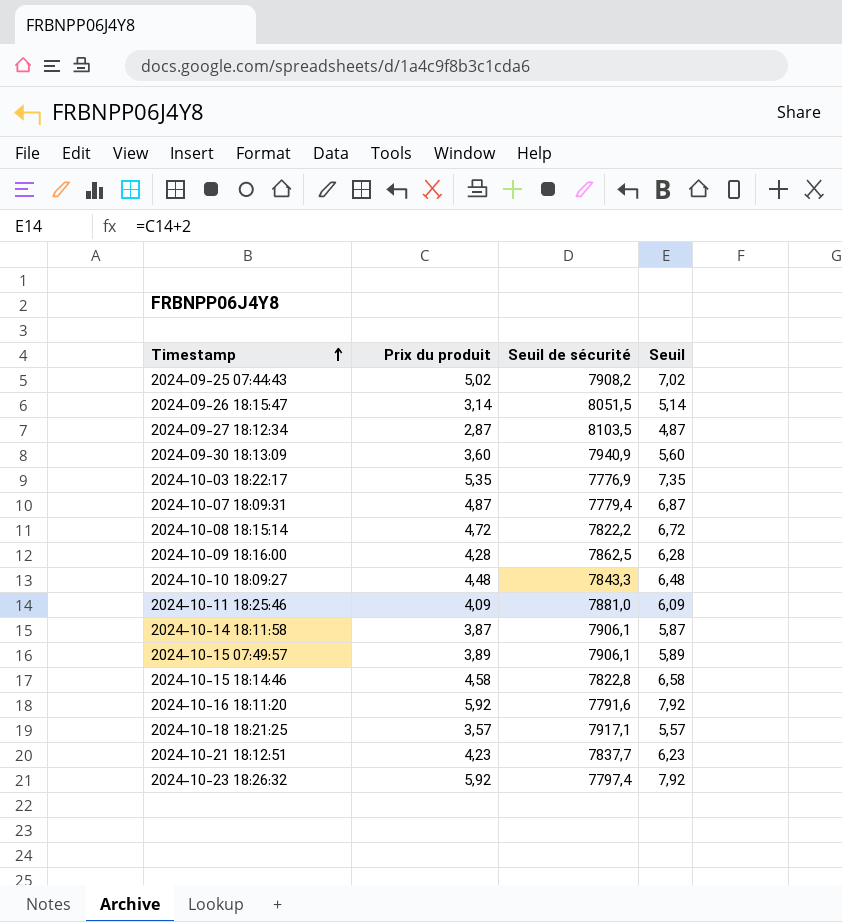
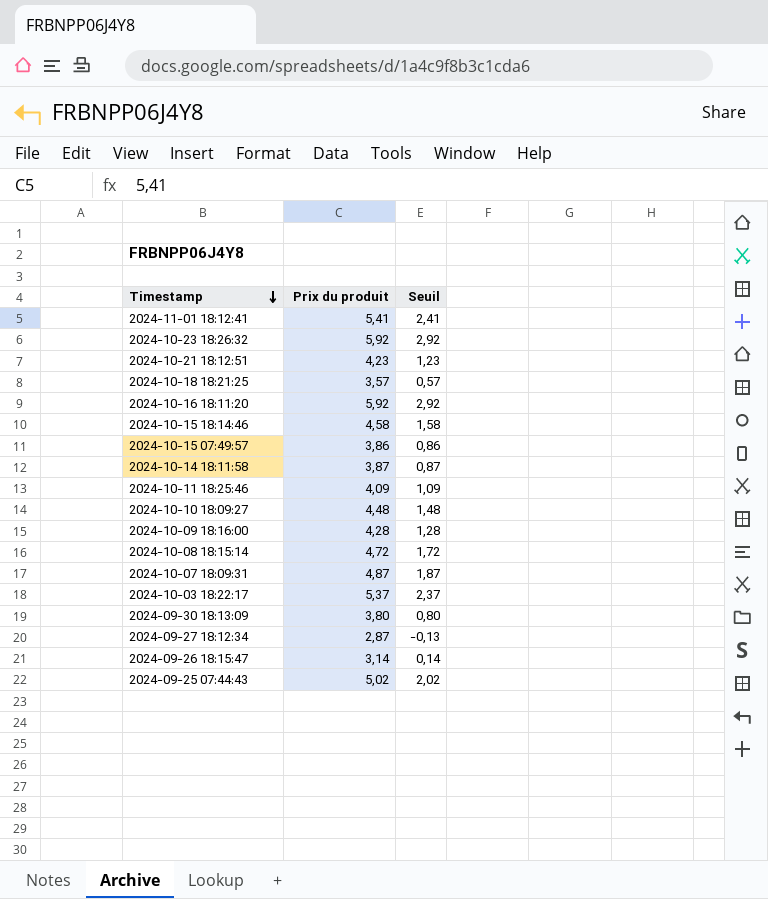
row order: Timestamp ascending -> Timestamp descending
column Seuil de sécurité | position: 3 -> none
column Seuil | formula: [Prix du produit] + 2 -> [Prix du produit] - 3
row 2024-11-01 18:12:41: none -> 5,41 | 2,41
2024-10-15 07:49:57 | Prix du produit: 3,89 -> 3,86
2024-10-03 18:22:17 | Prix du produit: 5,35 -> 5,37
2024-09-30 18:13:09 | Prix du produit: 3,60 -> 3,80

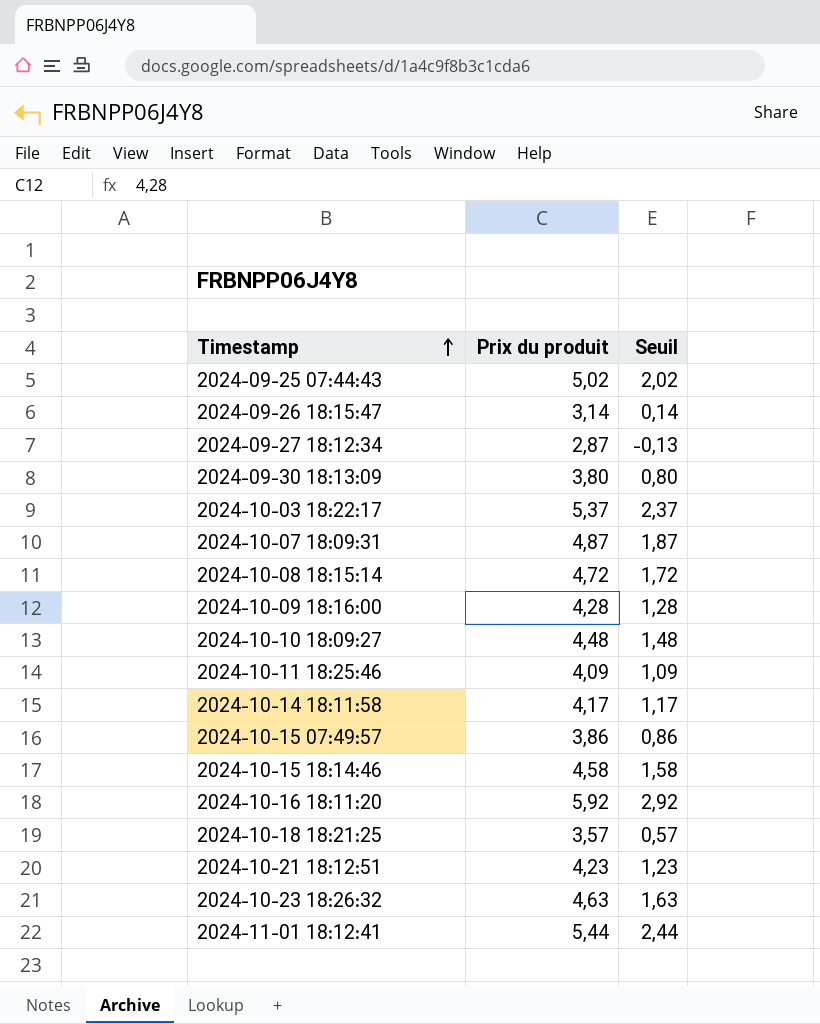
row order: Timestamp descending -> Timestamp ascending
2024-10-14 18:11:58 | Prix du produit: 3,87 -> 4,17
2024-10-14 18:11:58 | Seuil: 0,87 -> 1,17
2024-10-23 18:26:32 | Prix du produit: 5,92 -> 4,63
2024-10-23 18:26:32 | Seuil: 2,92 -> 1,63
2024-11-01 18:12:41 | Prix du produit: 5,41 -> 5,44
2024-11-01 18:12:41 | Seuil: 2,41 -> 2,44

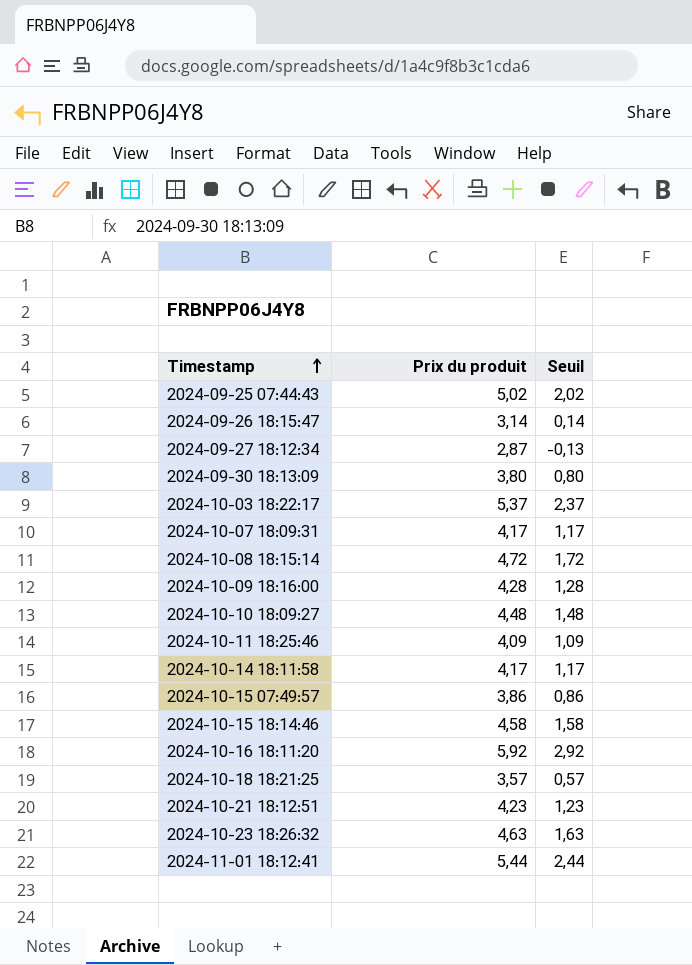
2024-10-07 18:09:31 | Prix du produit: 4,87 -> 4,17
2024-10-07 18:09:31 | Seuil: 1,87 -> 1,17

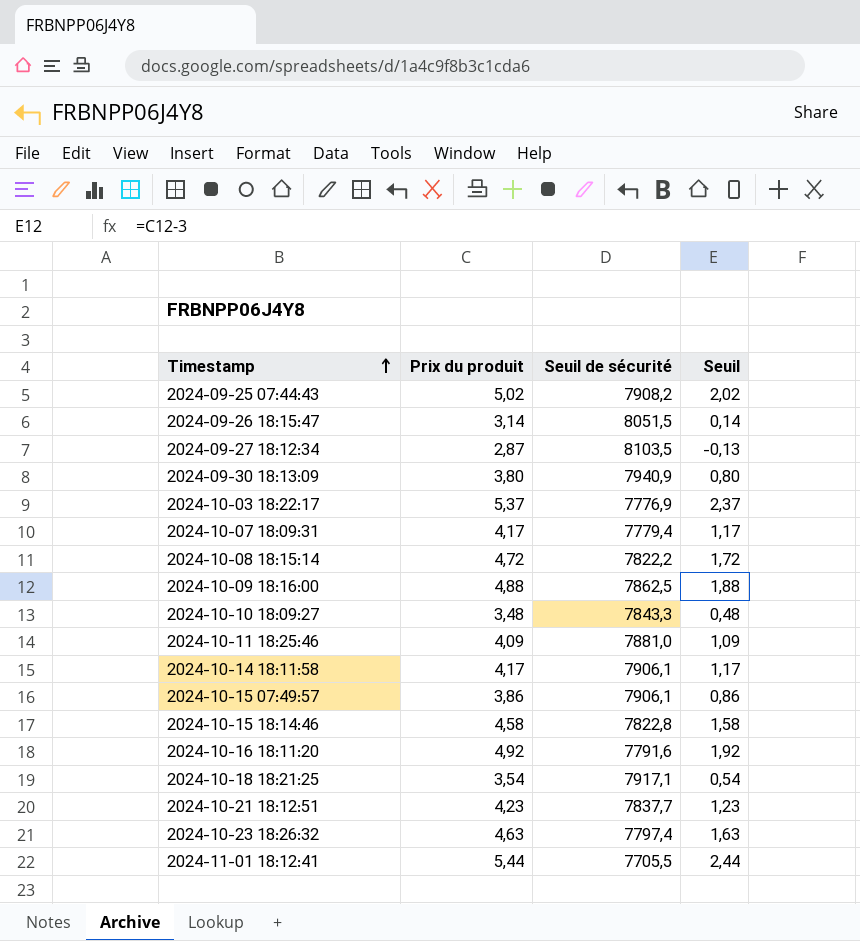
column Seuil de sécurité | position: none -> 3
2024-10-09 18:16:00 | Prix du produit: 4,28 -> 4,88
2024-10-09 18:16:00 | Seuil: 1,28 -> 1,88
2024-10-10 18:09:27 | Prix du produit: 4,48 -> 3,48
2024-10-10 18:09:27 | Seuil: 1,48 -> 0,48
2024-10-16 18:11:20 | Prix du produit: 5,92 -> 4,92
2024-10-16 18:11:20 | Seuil: 2,92 -> 1,92
2024-10-18 18:21:25 | Prix du produit: 3,57 -> 3,54
2024-10-18 18:21:25 | Seuil: 0,57 -> 0,54

